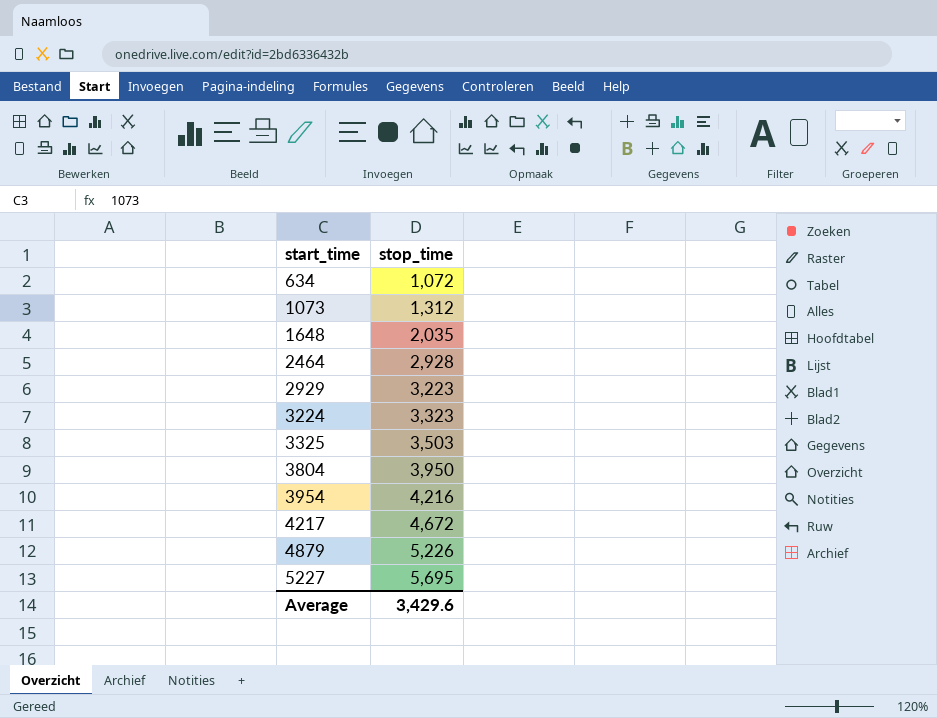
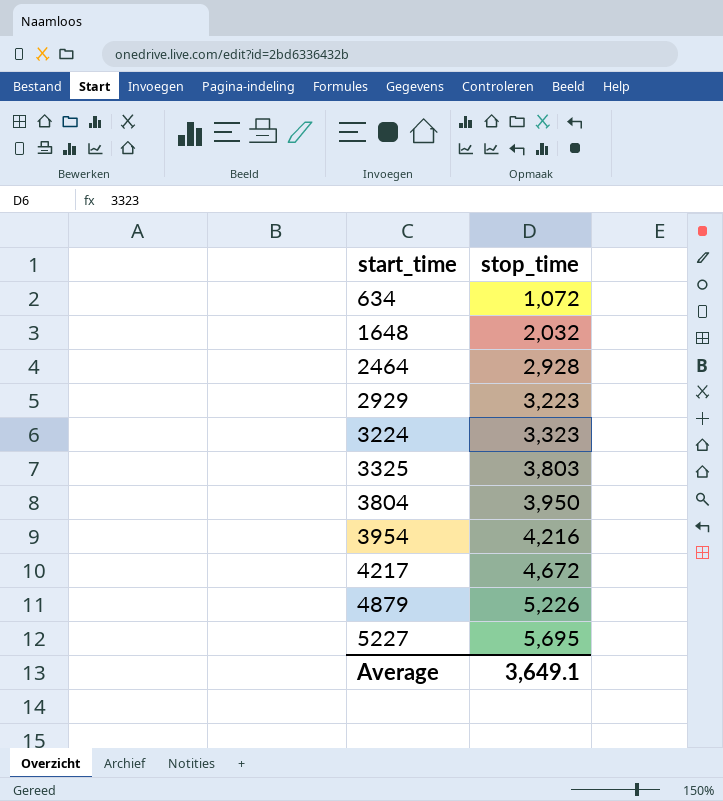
row 1073: 1,312 -> none
1648 | stop_time: 2,035 -> 2,032
3325 | stop_time: 3,503 -> 3,803
Average | stop_time: 3,429.6 -> 3,649.1

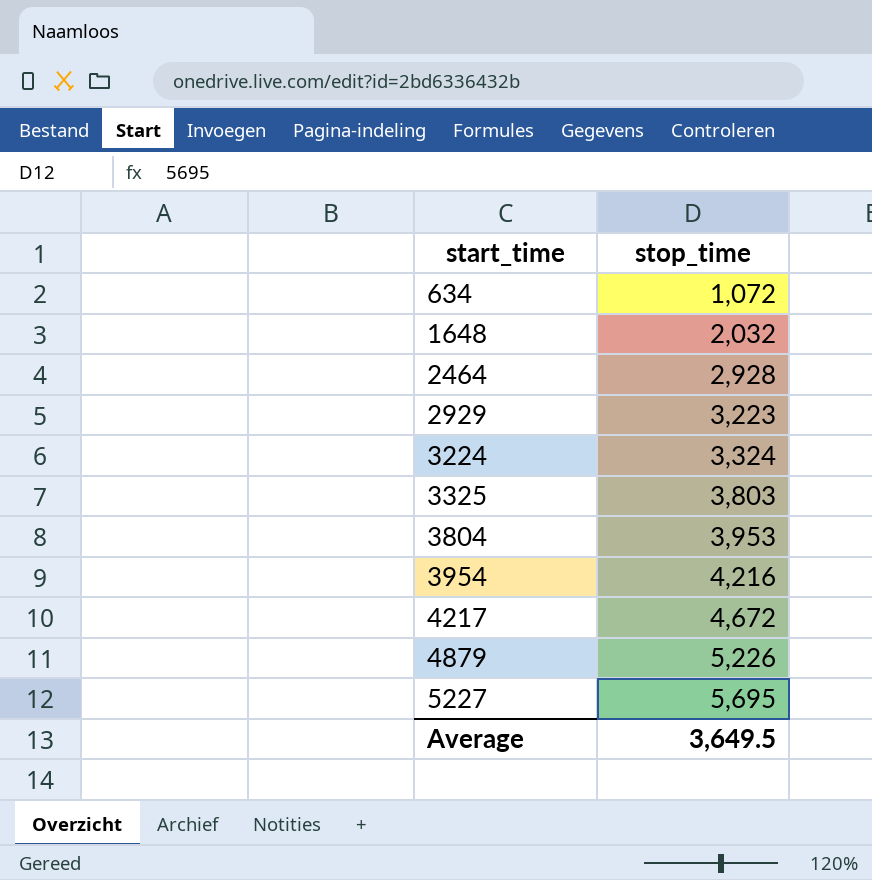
3224 | stop_time: 3,323 -> 3,324
3804 | stop_time: 3,950 -> 3,953
Average | stop_time: 3,649.1 -> 3,649.5

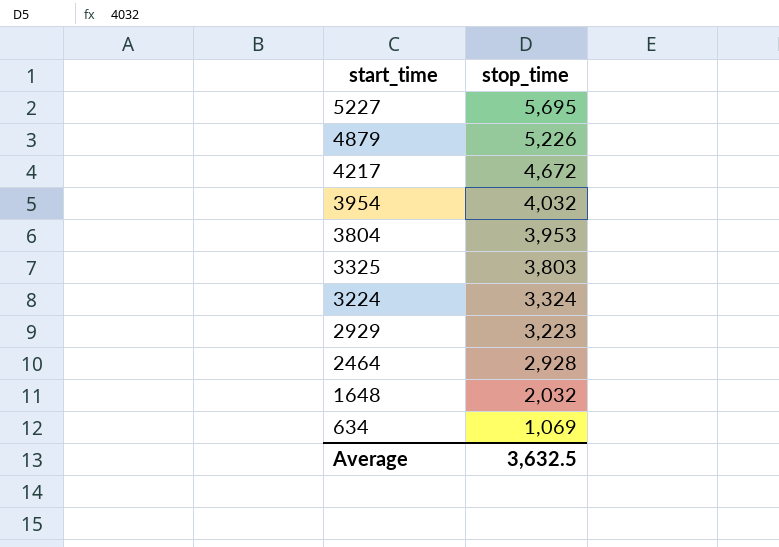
row order: start_time ascending -> start_time descending
3954 | stop_time: 4,216 -> 4,032
634 | stop_time: 1,072 -> 1,069
Average | stop_time: 3,649.5 -> 3,632.5

